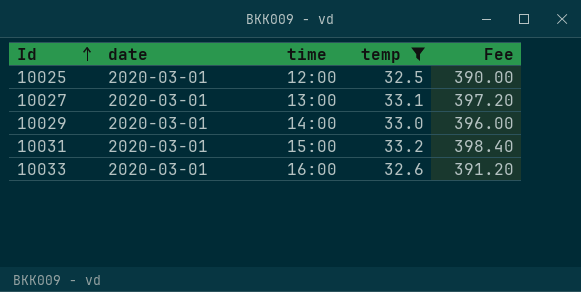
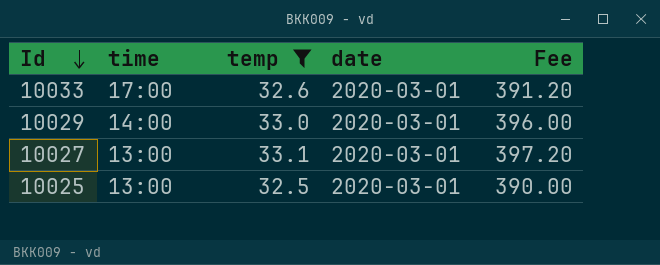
row order: Id ascending -> Id descending
column date | position: 2 -> 4
row 10031: 2020-03-01 | 15:00 | 33.2 | 398.40 -> none
10033 | time: 16:00 -> 17:00
10025 | time: 12:00 -> 13:00

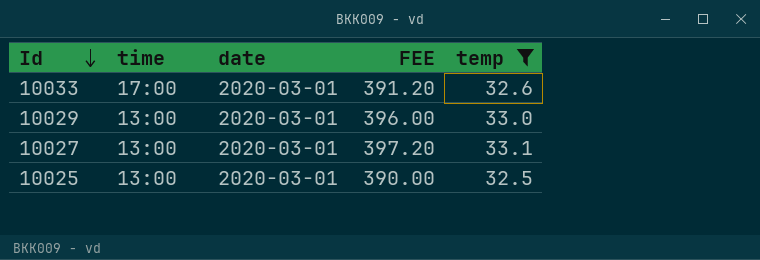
column name: Fee -> FEE
column temp | position: 3 -> 5
10029 | time: 14:00 -> 13:00

